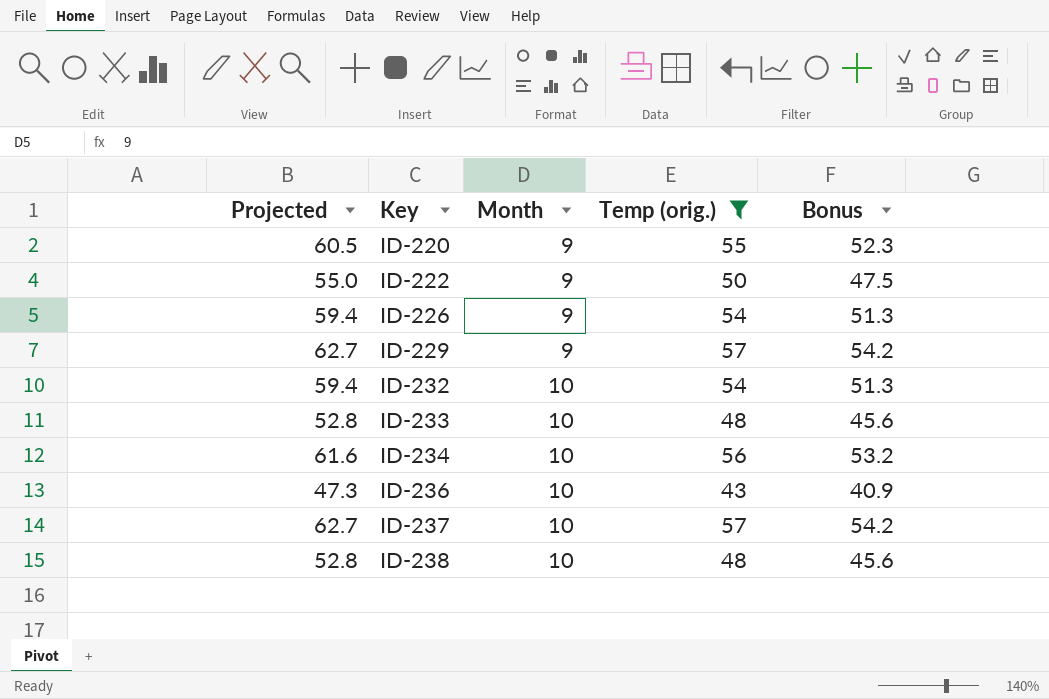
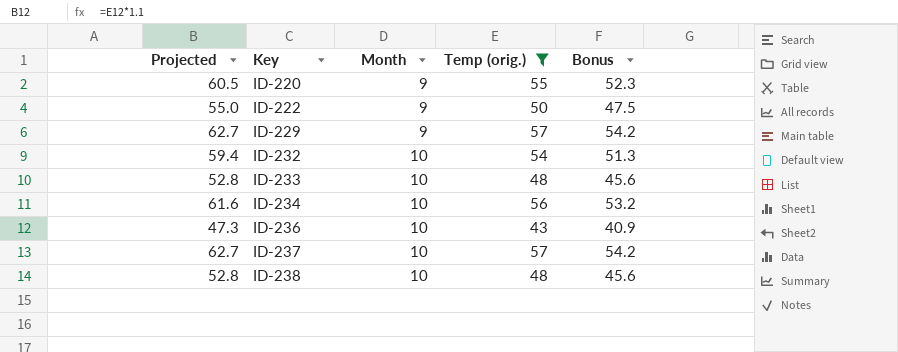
row ID-226: 59.4 | 9 | 54 | 51.3 -> none

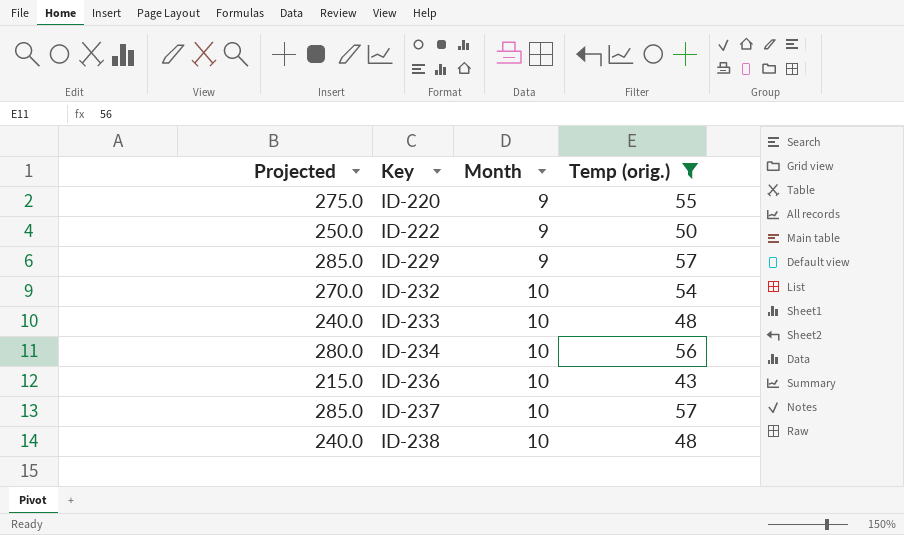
column Bonus | formula: [Temp (orig.)] * 0.95 -> none
column Projected | formula: [Temp (orig.)] * 1.1 -> [Temp (orig.)] * 5

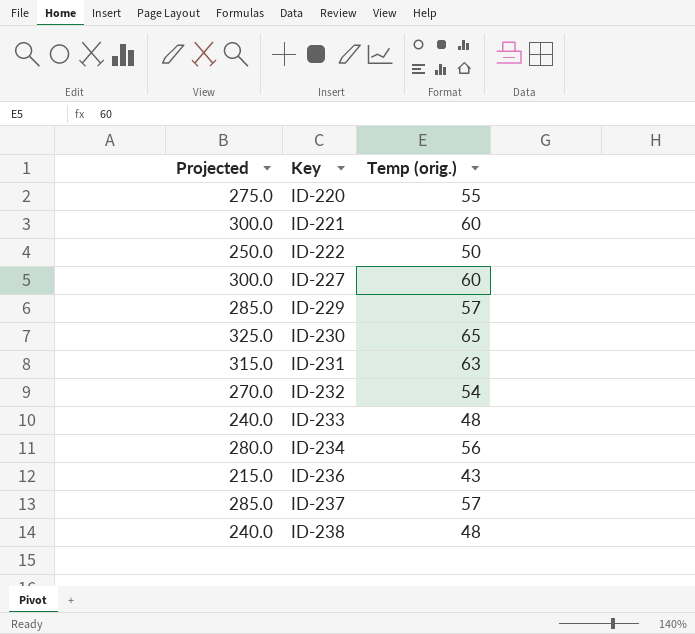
filter: Temp (orig.) <= 57 -> none
column Month | position: 3 -> none

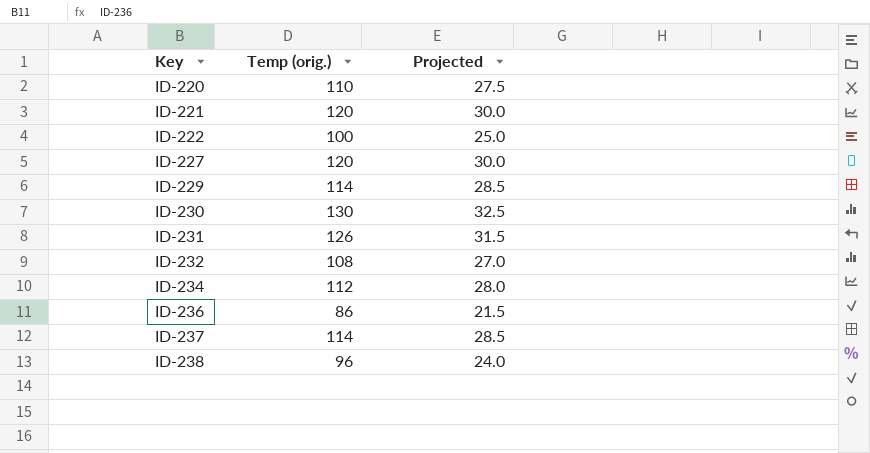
column Projected | formula: [Temp (orig.)] * 5 -> [Temp (orig.)] * 0.25
column Projected | position: 1 -> 3
row ID-233: 240.0 | 48 -> none
ID-220 | Temp (orig.): 55 -> 110
ID-221 | Temp (orig.): 60 -> 120
ID-222 | Temp (orig.): 50 -> 100
ID-227 | Temp (orig.): 60 -> 120
ID-229 | Temp (orig.): 57 -> 114
ID-230 | Temp (orig.): 65 -> 130
ID-231 | Temp (orig.): 63 -> 126
ID-232 | Temp (orig.): 54 -> 108
ID-234 | Temp (orig.): 56 -> 112
ID-236 | Temp (orig.): 43 -> 86
ID-237 | Temp (orig.): 57 -> 114
ID-238 | Temp (orig.): 48 -> 96

